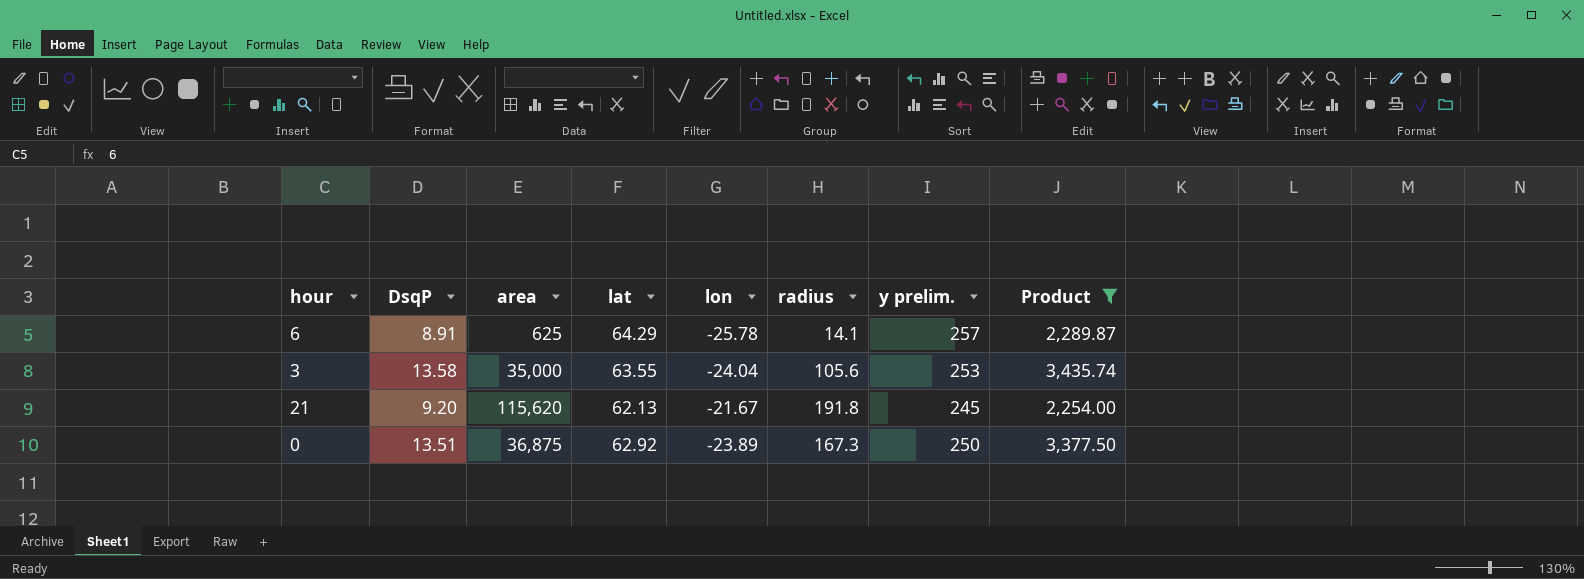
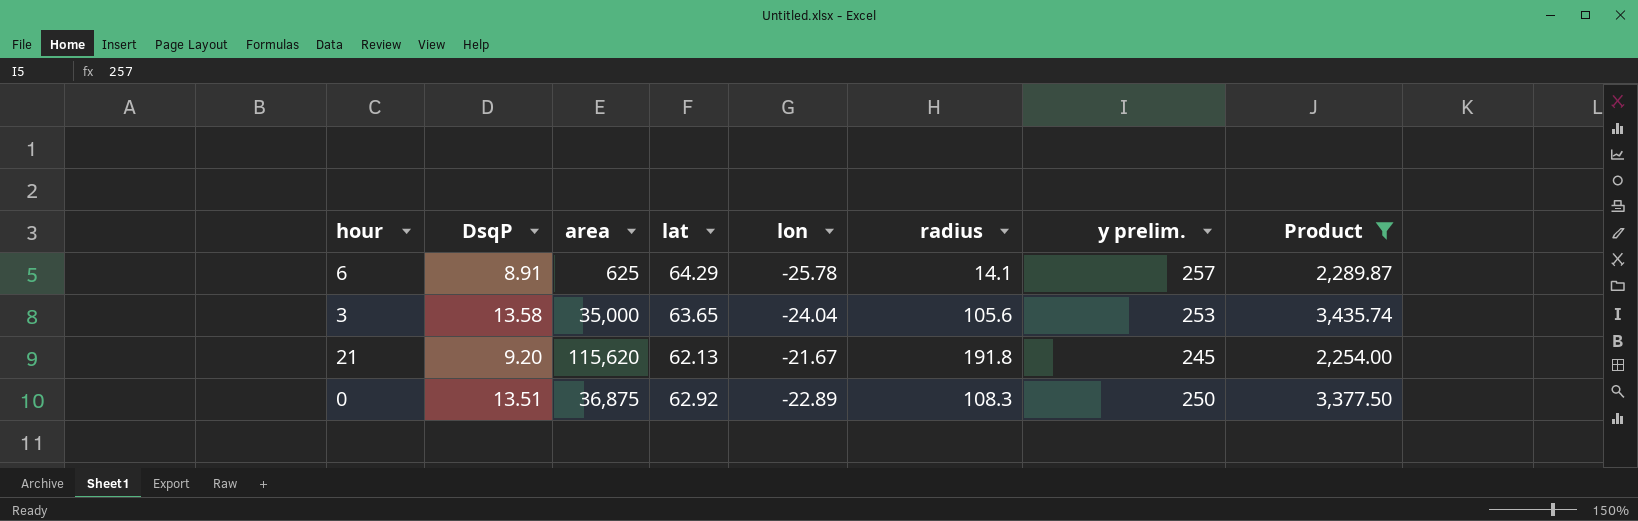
3 | lat: 63.55 -> 63.65
0 | lon: -23.89 -> -22.89
0 | radius: 167.3 -> 108.3

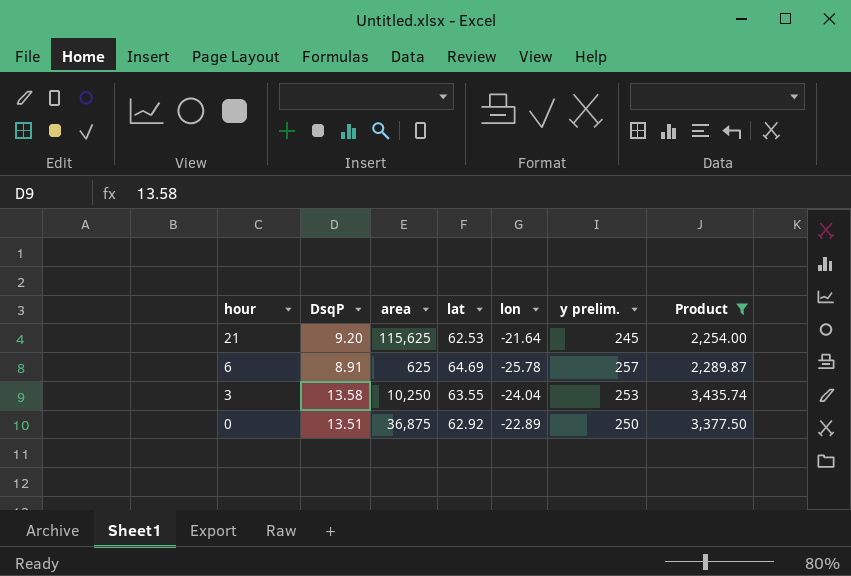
row order: none -> hour descending
column radius | position: 6 -> none
21 | area: 115,620 -> 115,625
21 | lat: 62.13 -> 62.53
21 | lon: -21.67 -> -21.64
6 | lat: 64.29 -> 64.69
3 | area: 35,000 -> 10,250
3 | lat: 63.65 -> 63.55

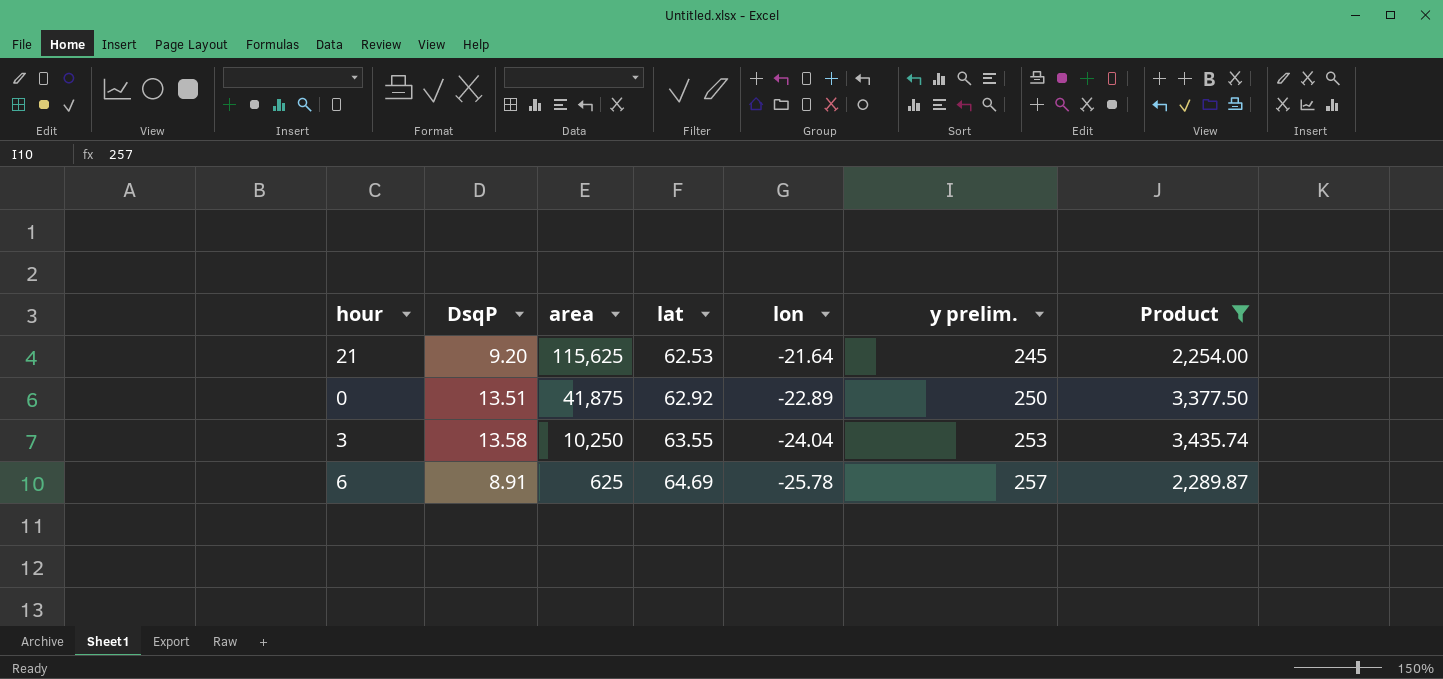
row order: hour descending -> area descending
0 | area: 36,875 -> 41,875

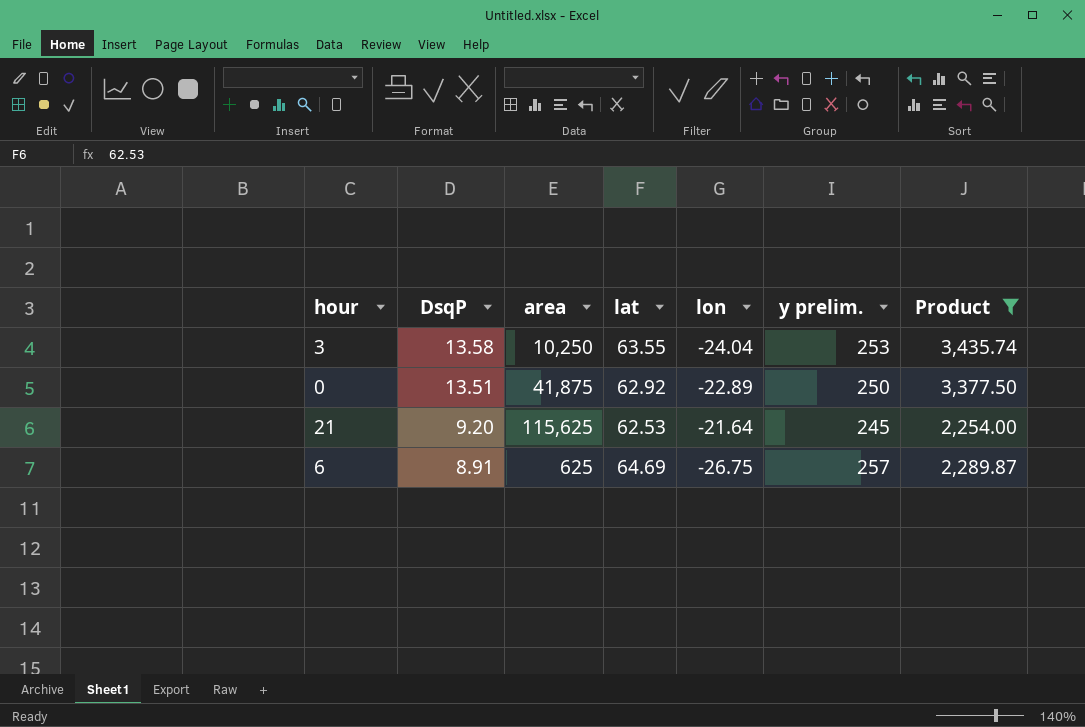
row order: area descending -> DsqP descending
6 | lon: -25.78 -> -26.75

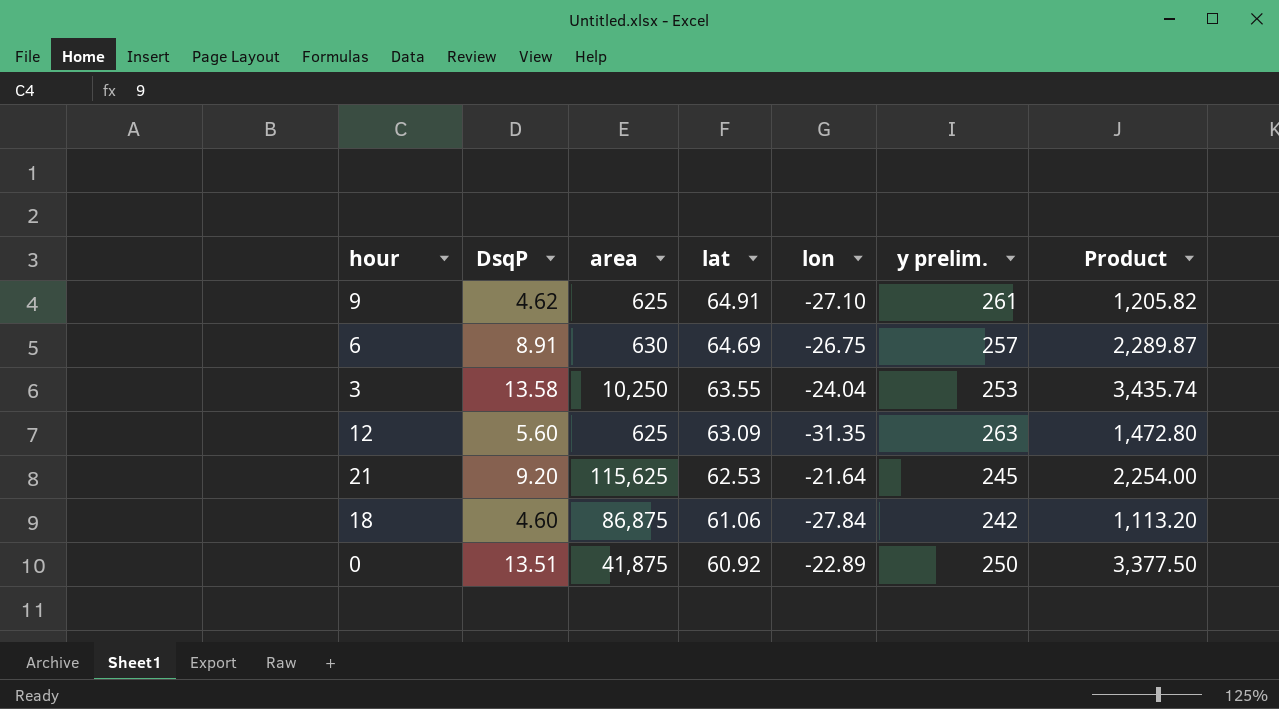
filter: Product >= 2,254.00 -> none
row order: DsqP descending -> lat descending
6 | area: 625 -> 630
0 | lat: 62.92 -> 60.92

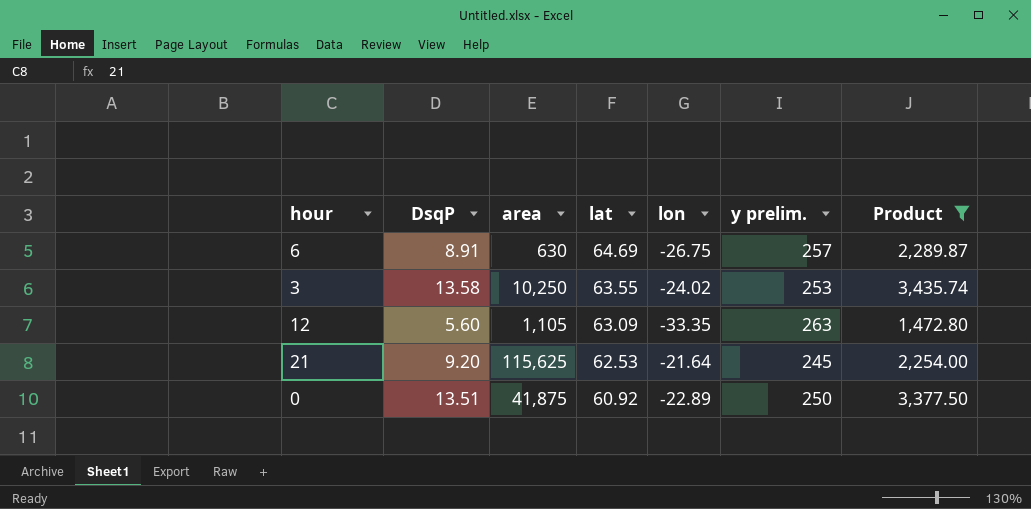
filter: none -> Product >= 1,472.80
3 | lon: -24.04 -> -24.02
12 | area: 625 -> 1,105
12 | lon: -31.35 -> -33.35

